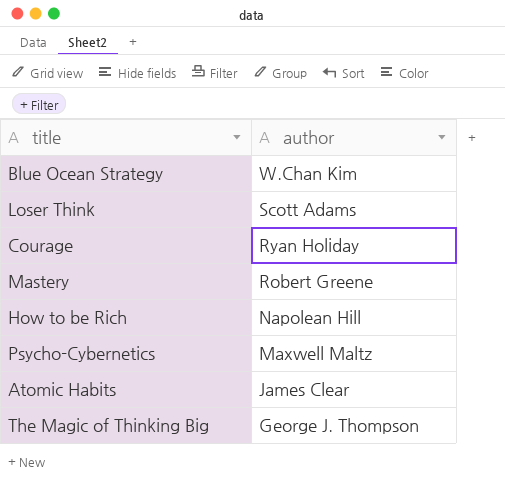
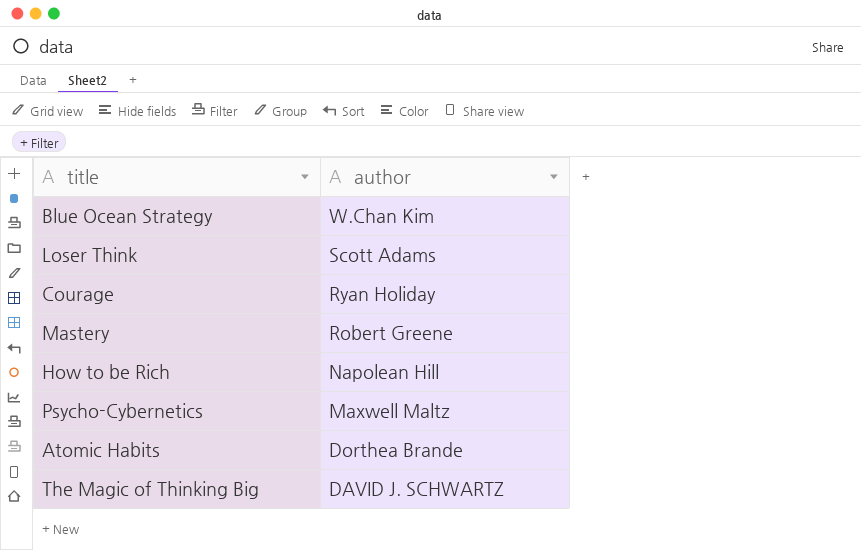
Atomic Habits | author: James Clear -> Dorthea Brande
The Magic of Thinking Big | author: George J. Thompson -> DAVID J. SCHWARTZ

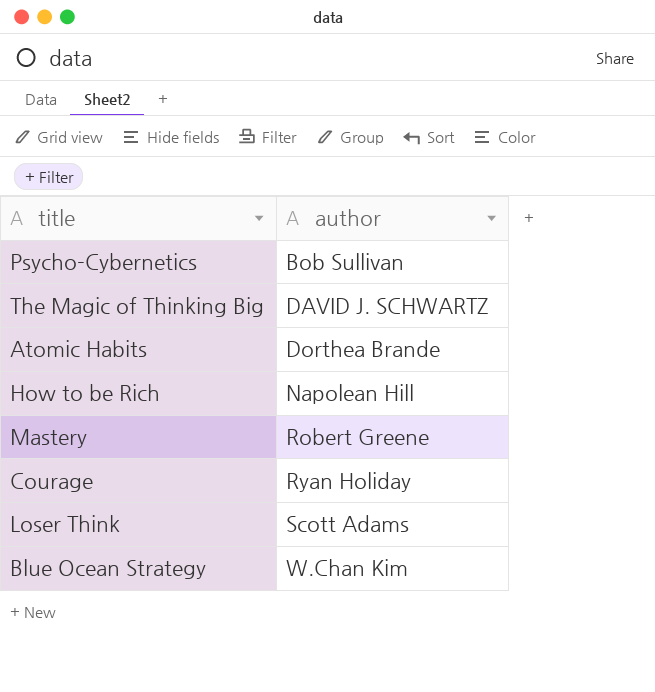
row order: author descending -> author ascending
Psycho-Cybernetics | author: Maxwell Maltz -> Bob Sullivan

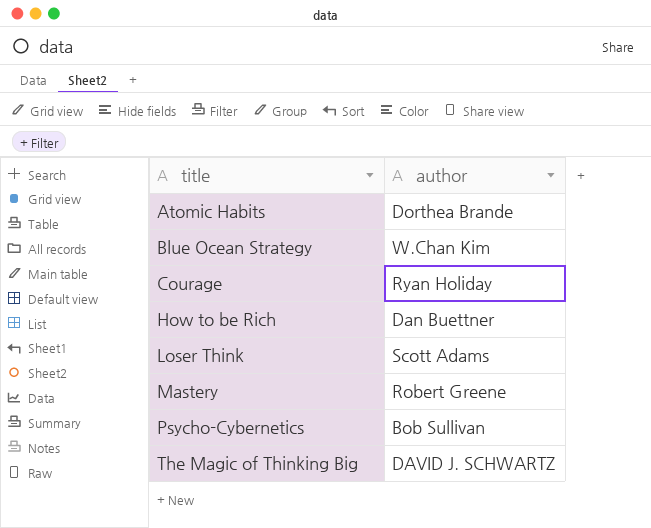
row order: author ascending -> title ascending
How to be Rich | author: Napolean Hill -> Dan Buettner

